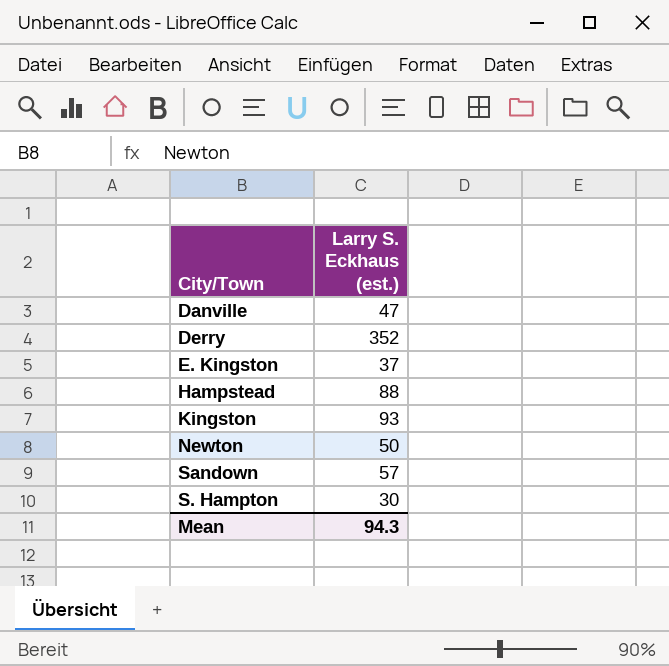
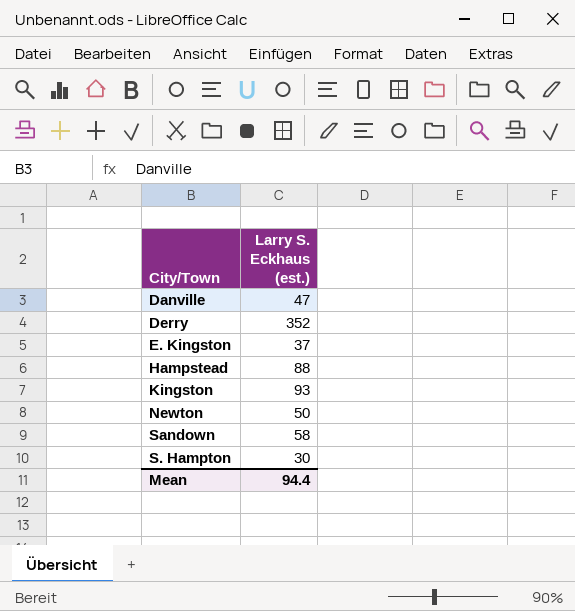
Sandown | Larry S. Eckhaus (est.): 57 -> 58
Mean | Larry S. Eckhaus (est.): 94.3 -> 94.4

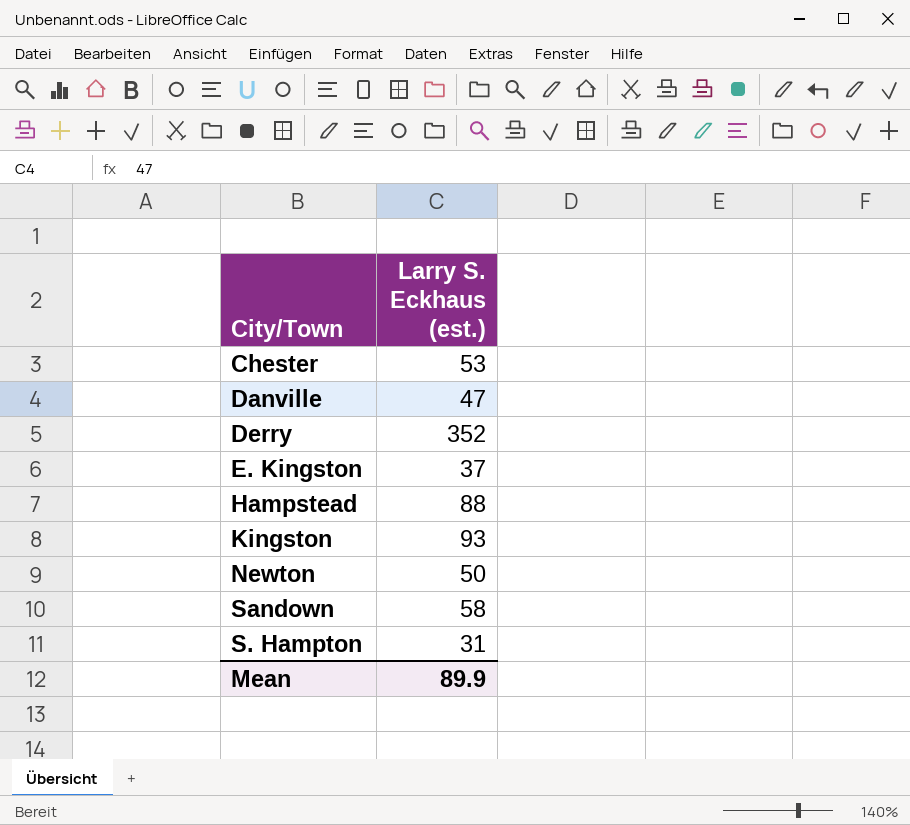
row Chester: none -> 53
S. Hampton | Larry S. Eckhaus (est.): 30 -> 31
Mean | Larry S. Eckhaus (est.): 94.4 -> 89.9

